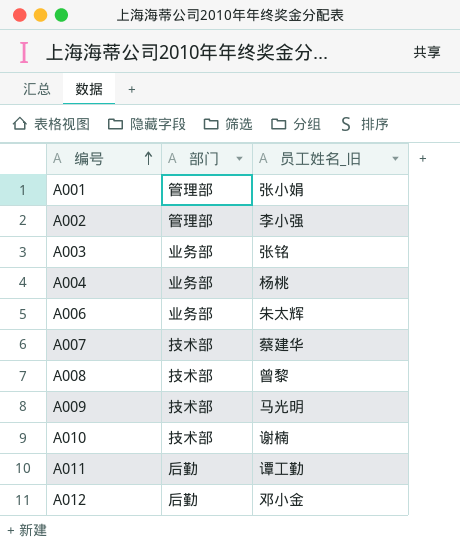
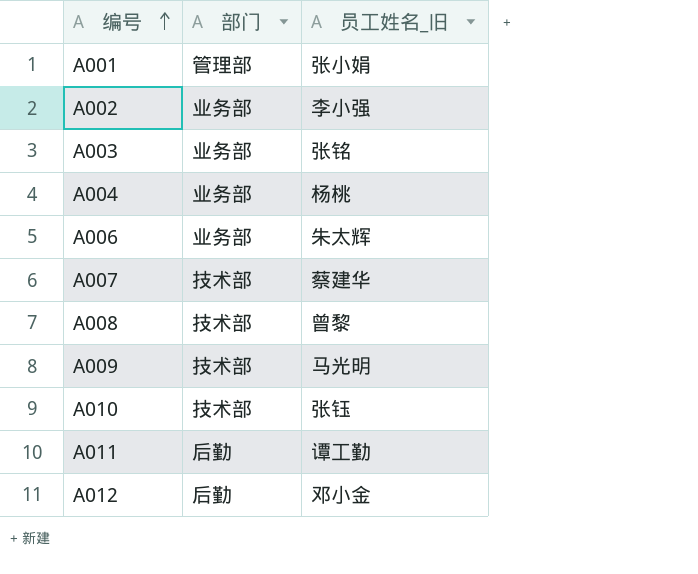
A002 | 部门: 管理部 -> 业务部
A010 | 员工姓名_旧: 谢楠 -> 张钰

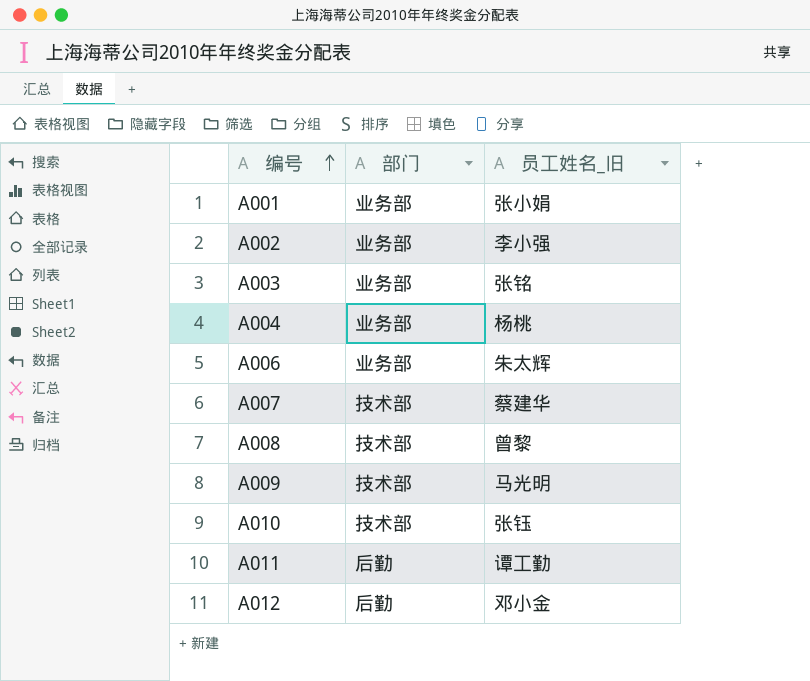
A001 | 部门: 管理部 -> 业务部

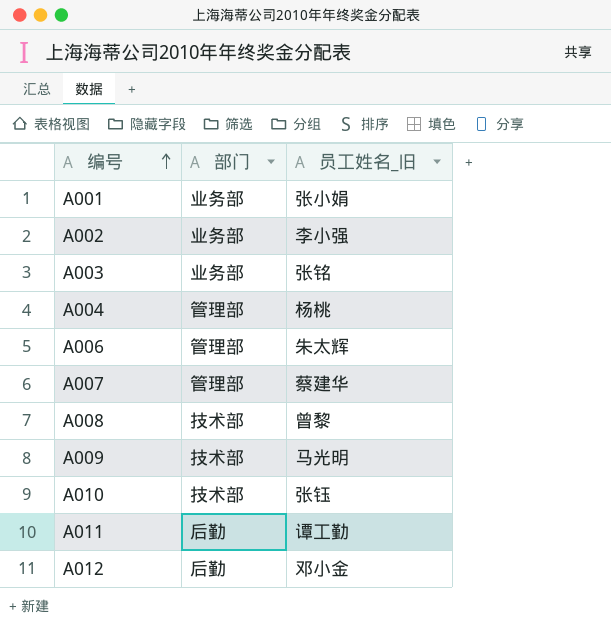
A004 | 部门: 业务部 -> 管理部
A006 | 部门: 业务部 -> 管理部
A007 | 部门: 技术部 -> 管理部

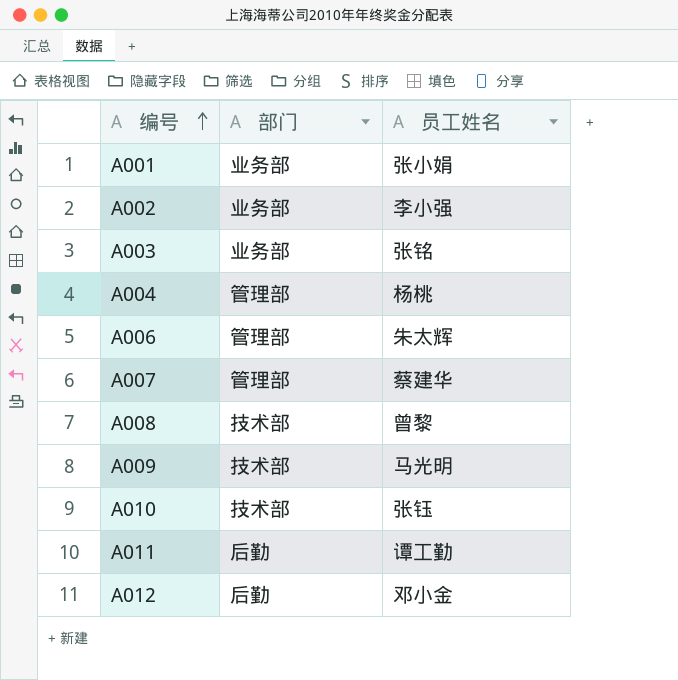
column name: 员工姓名_旧 -> 员工姓名

